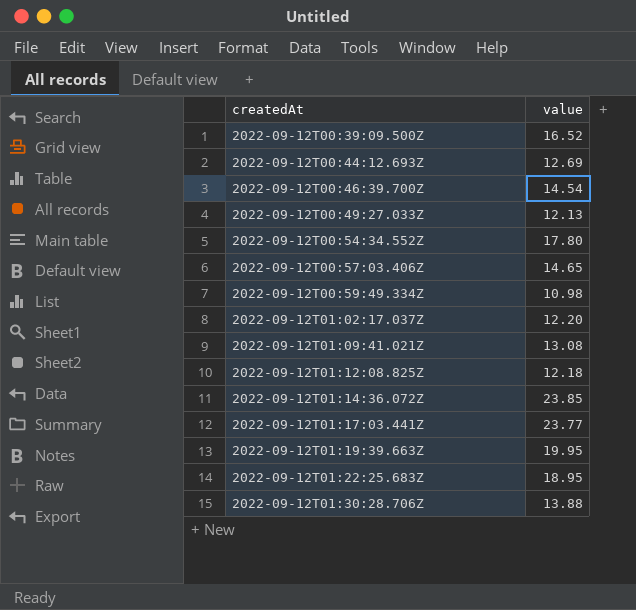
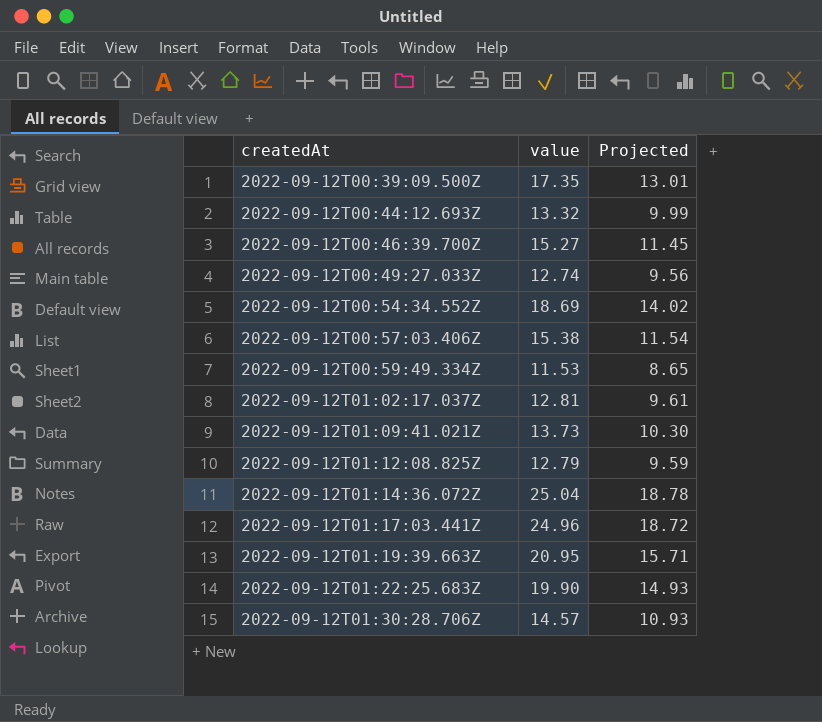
column Projected | formula: none -> [value] * 0.75
2022-09-12T00:39:09.500Z | value: 16.52 -> 17.35
2022-09-12T00:44:12.693Z | value: 12.69 -> 13.32
2022-09-12T00:46:39.700Z | value: 14.54 -> 15.27
2022-09-12T00:49:27.033Z | value: 12.13 -> 12.74
2022-09-12T00:54:34.552Z | value: 17.80 -> 18.69
2022-09-12T00:57:03.406Z | value: 14.65 -> 15.38
2022-09-12T00:59:49.334Z | value: 10.98 -> 11.53
2022-09-12T01:02:17.037Z | value: 12.20 -> 12.81
2022-09-12T01:09:41.021Z | value: 13.08 -> 13.73
2022-09-12T01:12:08.825Z | value: 12.18 -> 12.79
2022-09-12T01:14:36.072Z | value: 23.85 -> 25.04
2022-09-12T01:17:03.441Z | value: 23.77 -> 24.96
2022-09-12T01:19:39.663Z | value: 19.95 -> 20.95
2022-09-12T01:22:25.683Z | value: 18.95 -> 19.90
2022-09-12T01:30:28.706Z | value: 13.88 -> 14.57

